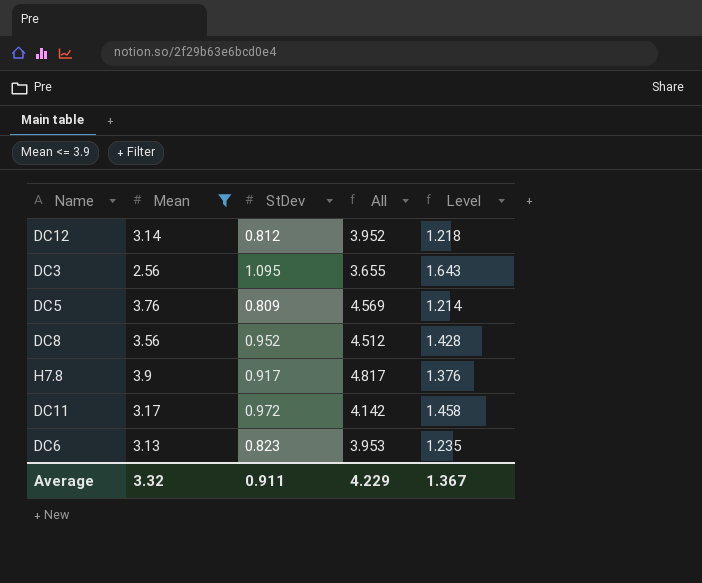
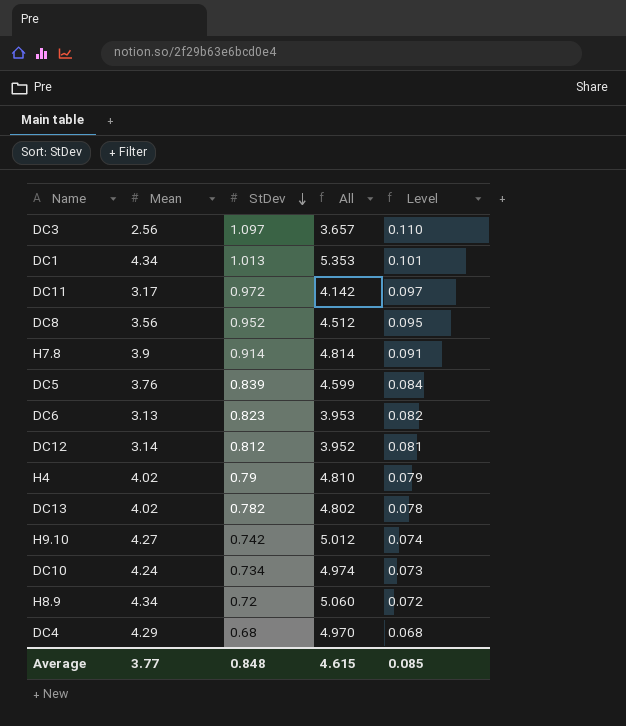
filter: Mean <= 3.9 -> none
row order: none -> StDev descending
column Level | formula: [StDev] * 1.5 -> [StDev] * 0.1
DC3 | StDev: 1.095 -> 1.097
DC3 | All: 3.655 -> 3.657
H7.8 | StDev: 0.917 -> 0.914
H7.8 | All: 4.817 -> 4.814
DC5 | StDev: 0.809 -> 0.839
DC5 | All: 4.569 -> 4.599
Average | Mean: 3.32 -> 3.77
Average | StDev: 0.911 -> 0.848
Average | All: 4.229 -> 4.615
Average | Level: 1.367 -> 0.085

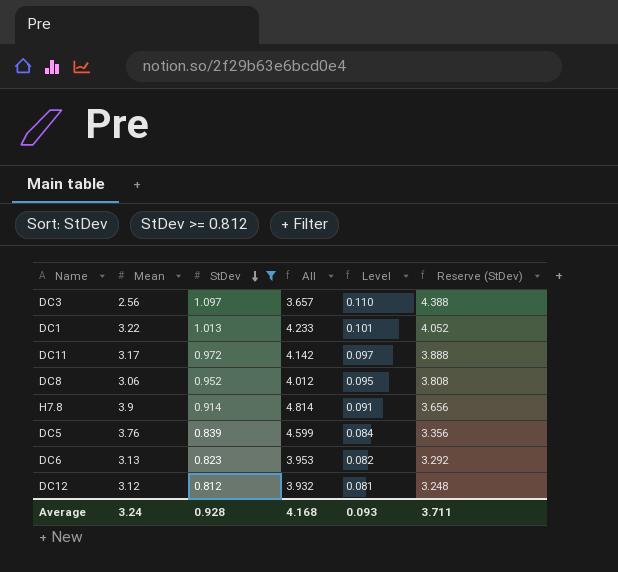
filter: none -> StDev >= 0.812
column Reserve (StDev) | formula: none -> [StDev] * 4
DC1 | Mean: 4.34 -> 3.22
DC1 | All: 5.353 -> 4.233
DC8 | Mean: 3.56 -> 3.06
DC8 | All: 4.512 -> 4.012
DC12 | Mean: 3.14 -> 3.12
DC12 | All: 3.952 -> 3.932
Average | Mean: 3.77 -> 3.24
Average | StDev: 0.848 -> 0.928
Average | All: 4.615 -> 4.168
Average | Level: 0.085 -> 0.093

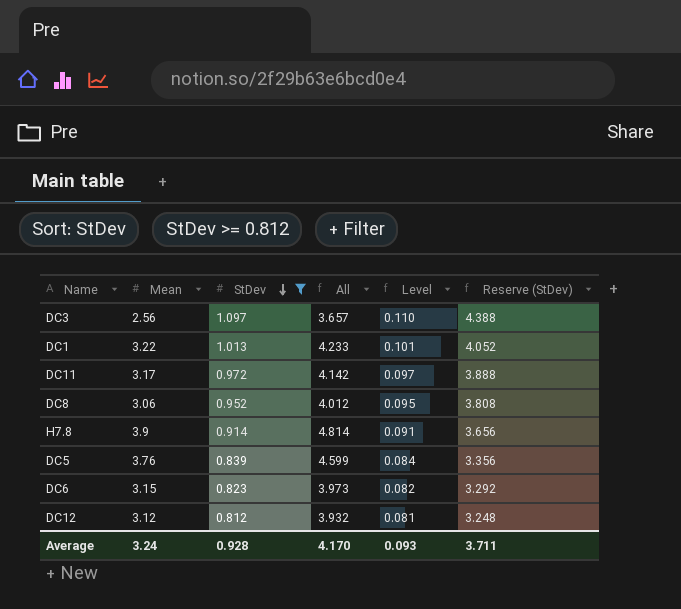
DC6 | Mean: 3.13 -> 3.15
DC6 | All: 3.953 -> 3.973
Average | All: 4.168 -> 4.170

